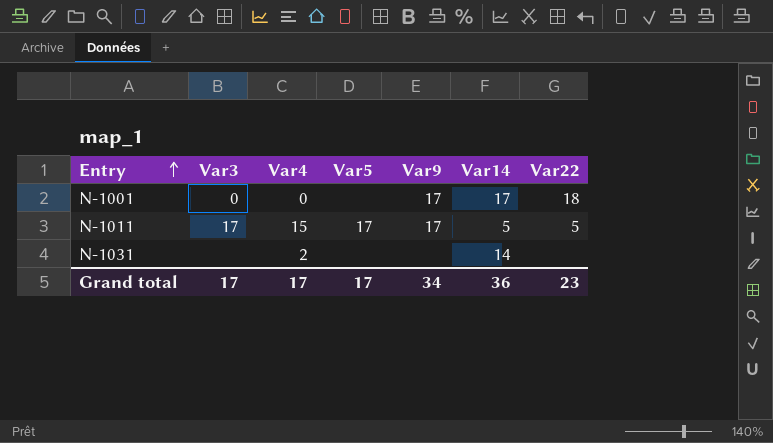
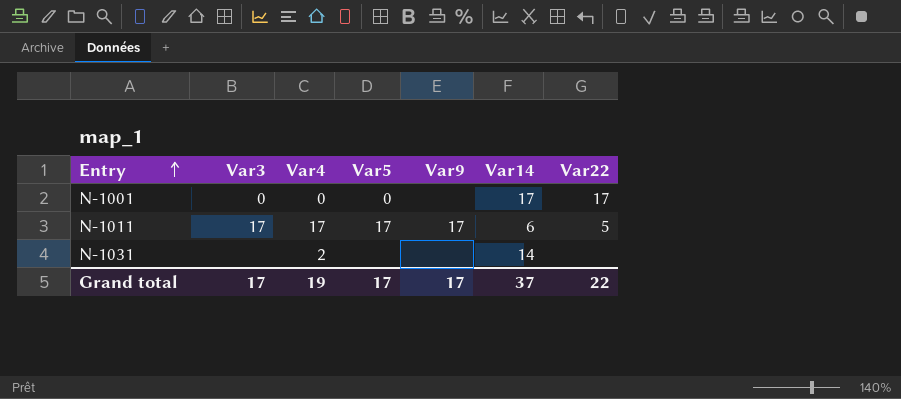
N-1001 | Var5: none -> 0
N-1001 | Var9: 17 -> none
N-1001 | Var22: 18 -> 17
N-1011 | Var4: 15 -> 17
N-1011 | Var14: 5 -> 6
Grand total | Var4: 17 -> 19
Grand total | Var9: 34 -> 17
Grand total | Var14: 36 -> 37
Grand total | Var22: 23 -> 22

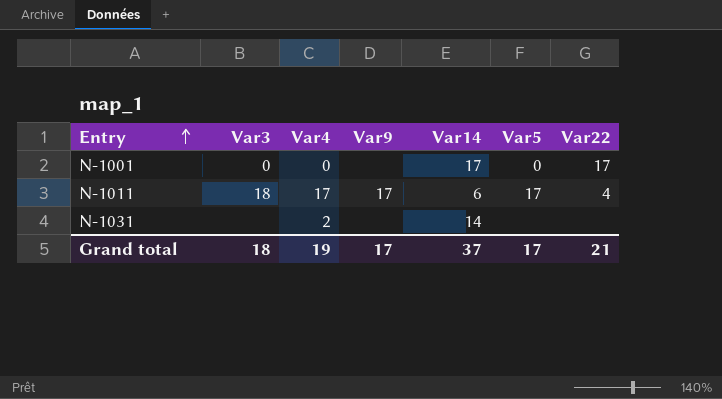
column Var5 | position: 4 -> 6
N-1011 | Var3: 17 -> 18
N-1011 | Var22: 5 -> 4
Grand total | Var3: 17 -> 18
Grand total | Var22: 22 -> 21

